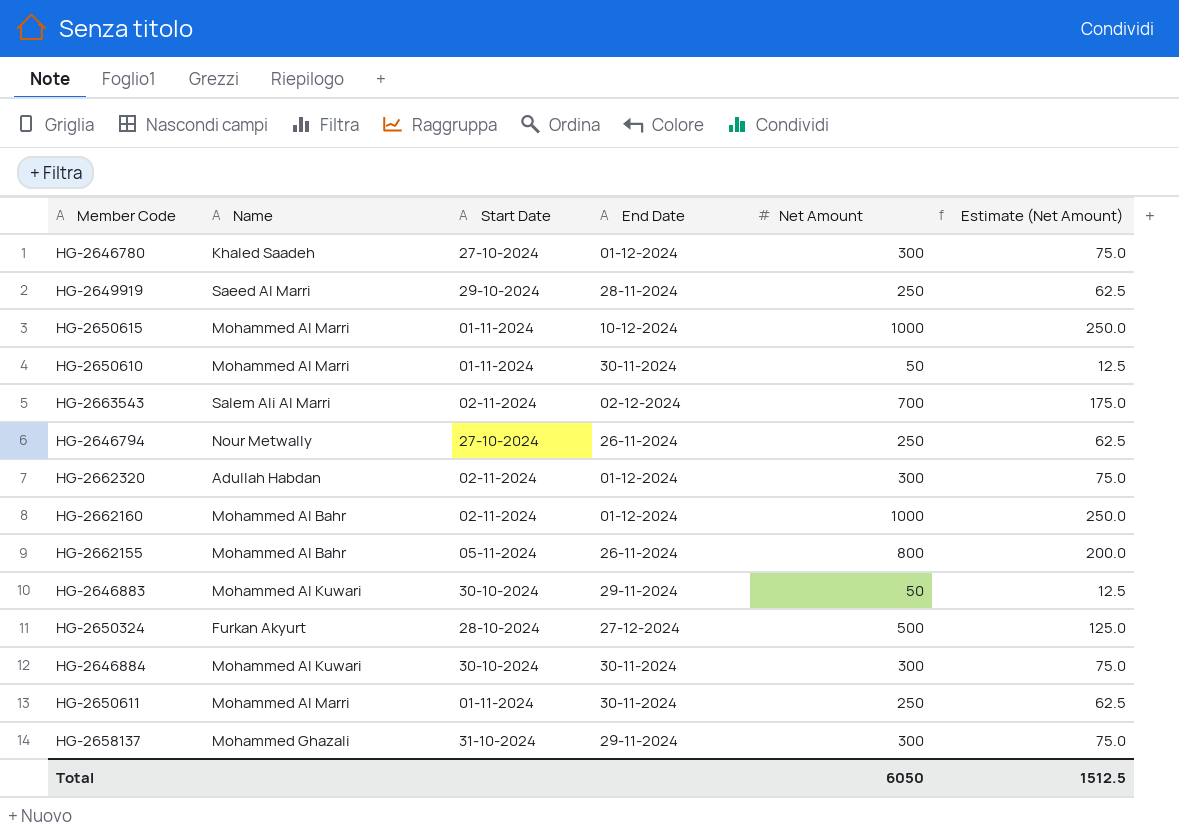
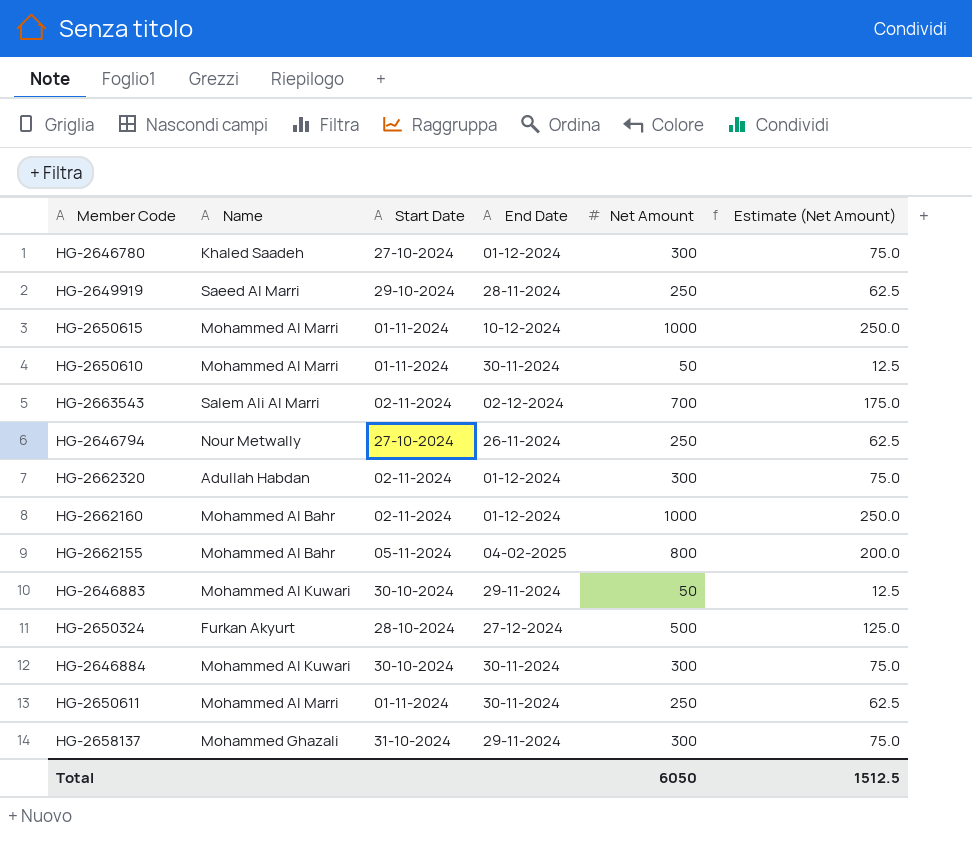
HG-2662155 | End Date: 26-11-2024 -> 04-02-2025

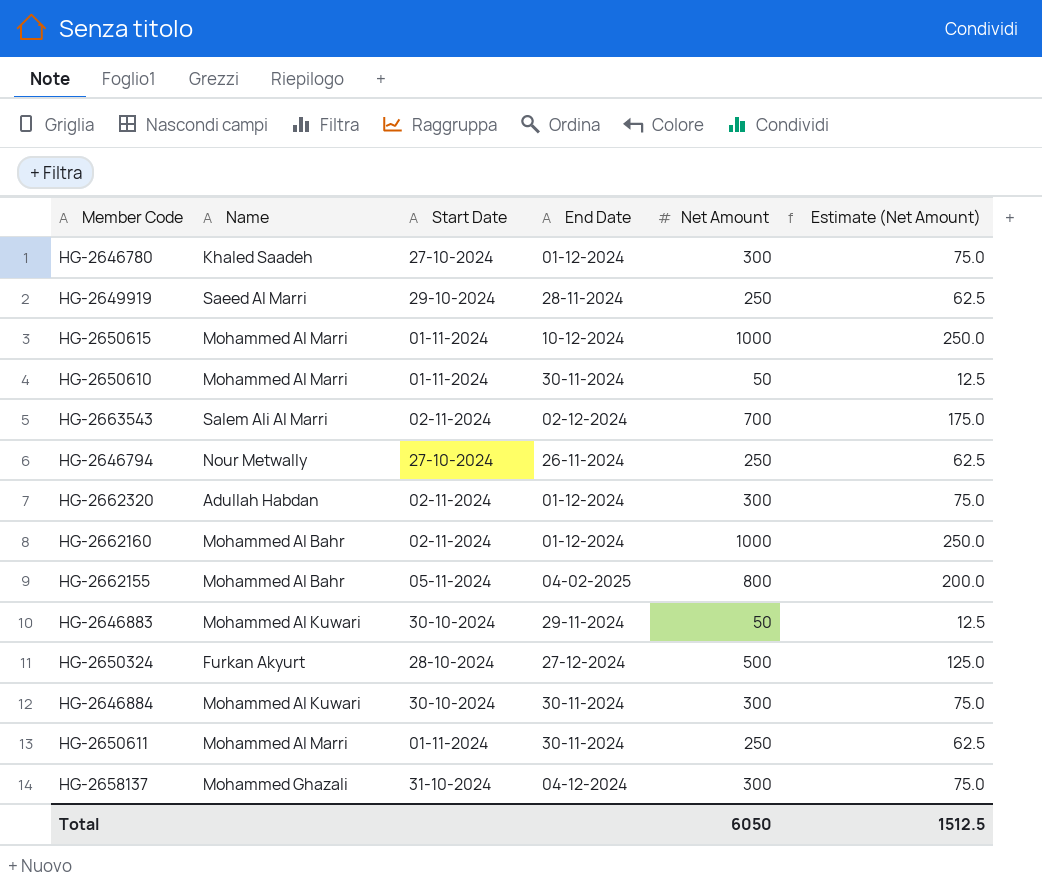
HG-2658137 | End Date: 29-11-2024 -> 04-12-2024

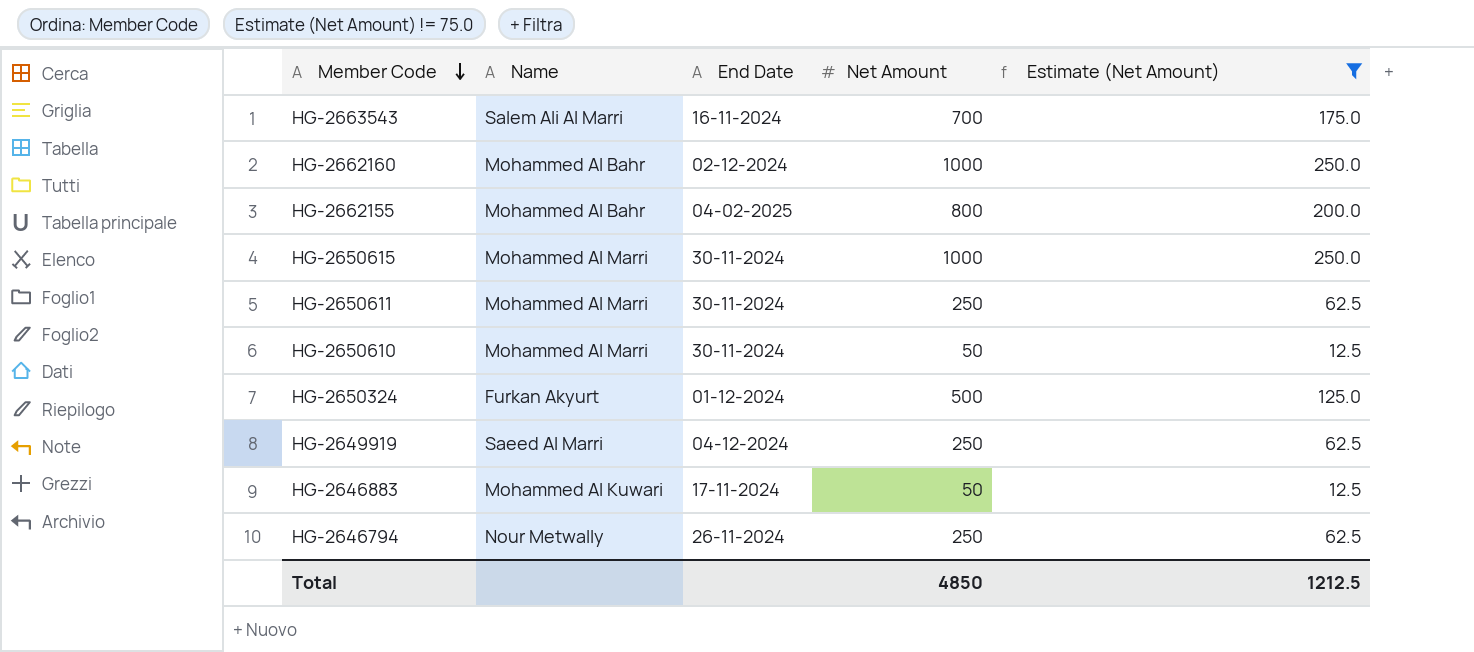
filter: none -> Estimate (Net Amount) != 75.0
row order: none -> Member Code descending
column Start Date | position: 3 -> none
HG-2663543 | End Date: 02-12-2024 -> 16-11-2024
HG-2662160 | End Date: 01-12-2024 -> 02-12-2024
HG-2650615 | End Date: 10-12-2024 -> 30-11-2024
HG-2650324 | End Date: 27-12-2024 -> 01-12-2024
HG-2649919 | End Date: 28-11-2024 -> 04-12-2024
HG-2646883 | End Date: 29-11-2024 -> 17-11-2024
Total | Net Amount: 6050 -> 4850
Total | Estimate (Net Amount): 1512.5 -> 1212.5

